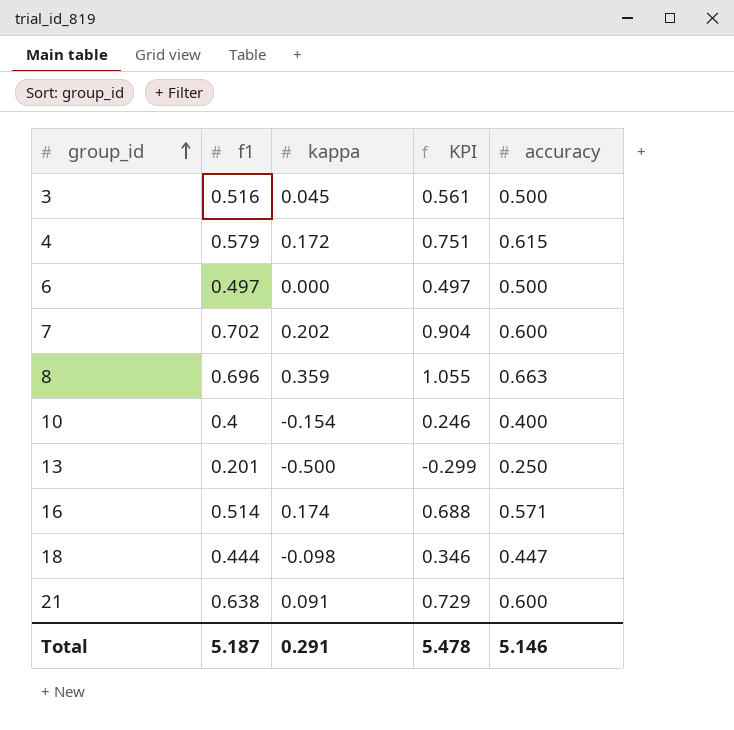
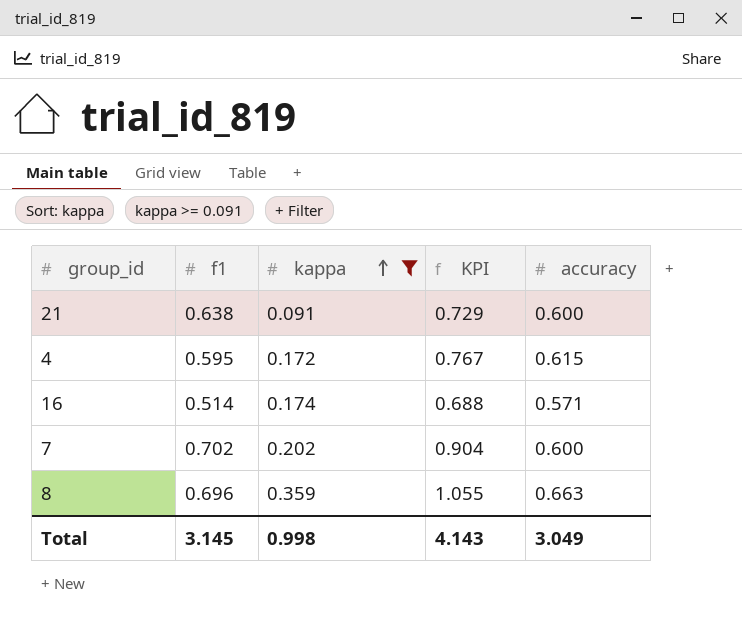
filter: none -> kappa >= 0.091
row order: group_id ascending -> kappa ascending
4 | f1: 0.579 -> 0.595
4 | KPI: 0.751 -> 0.767
Total | f1: 5.187 -> 3.145
Total | kappa: 0.291 -> 0.998
Total | KPI: 5.478 -> 4.143
Total | accuracy: 5.146 -> 3.049

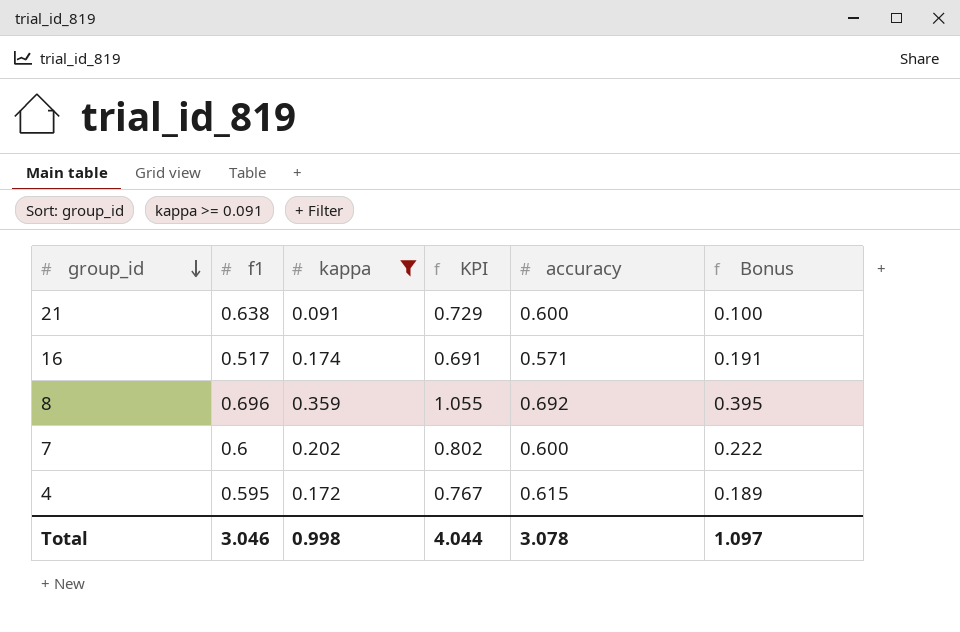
row order: kappa ascending -> group_id descending
column Bonus | formula: none -> [kappa] * 1.1
16 | f1: 0.514 -> 0.517
16 | KPI: 0.688 -> 0.691
8 | accuracy: 0.663 -> 0.692
7 | f1: 0.702 -> 0.6
7 | KPI: 0.904 -> 0.802
Total | f1: 3.145 -> 3.046
Total | KPI: 4.143 -> 4.044
Total | accuracy: 3.049 -> 3.078

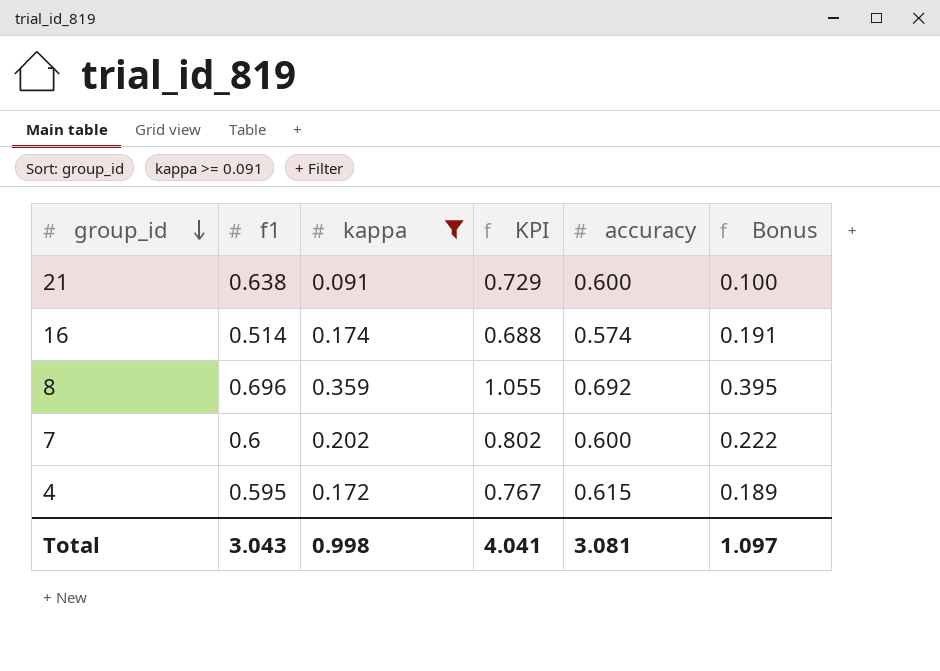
16 | f1: 0.517 -> 0.514
16 | KPI: 0.691 -> 0.688
16 | accuracy: 0.571 -> 0.574
Total | f1: 3.046 -> 3.043
Total | KPI: 4.044 -> 4.041
Total | accuracy: 3.078 -> 3.081

